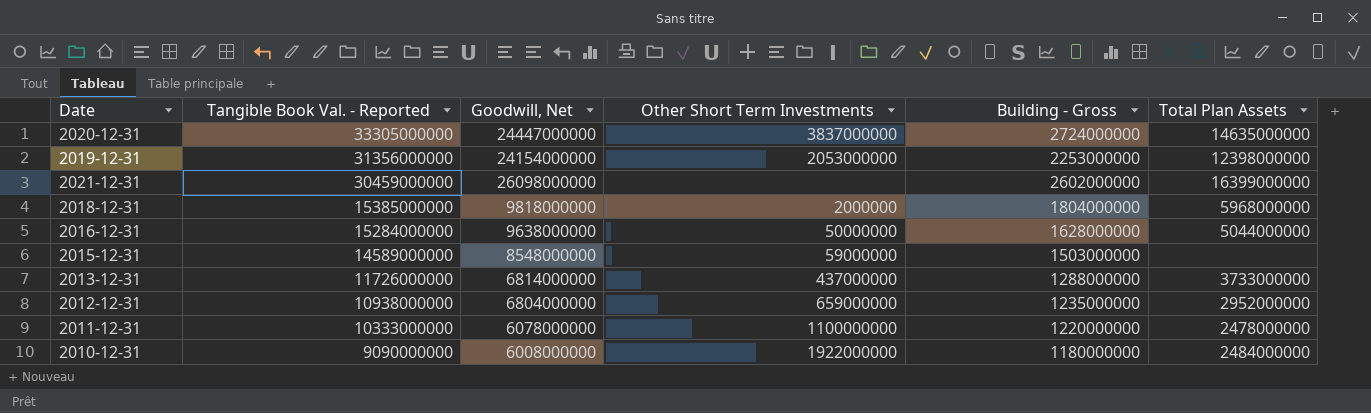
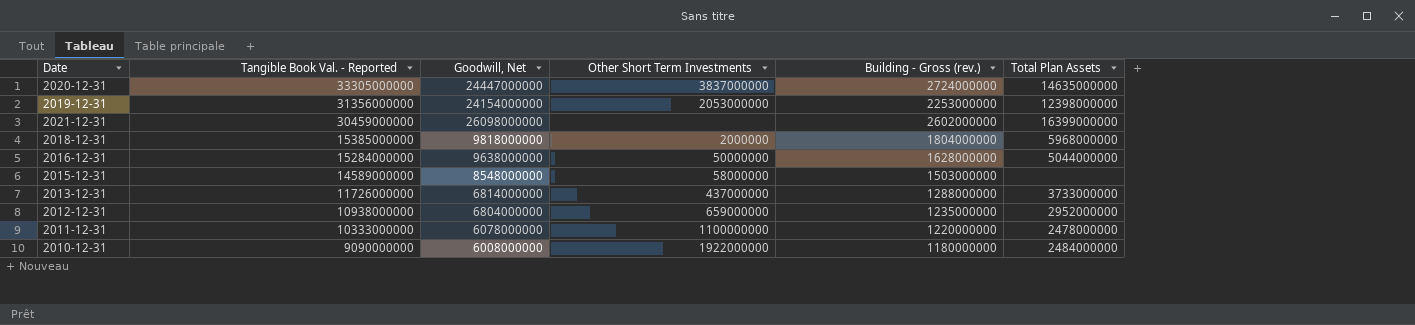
column name: Building - Gross -> Building - Gross (rev.)
2015-12-31 | Other Short Term Investments: 59000000 -> 58000000

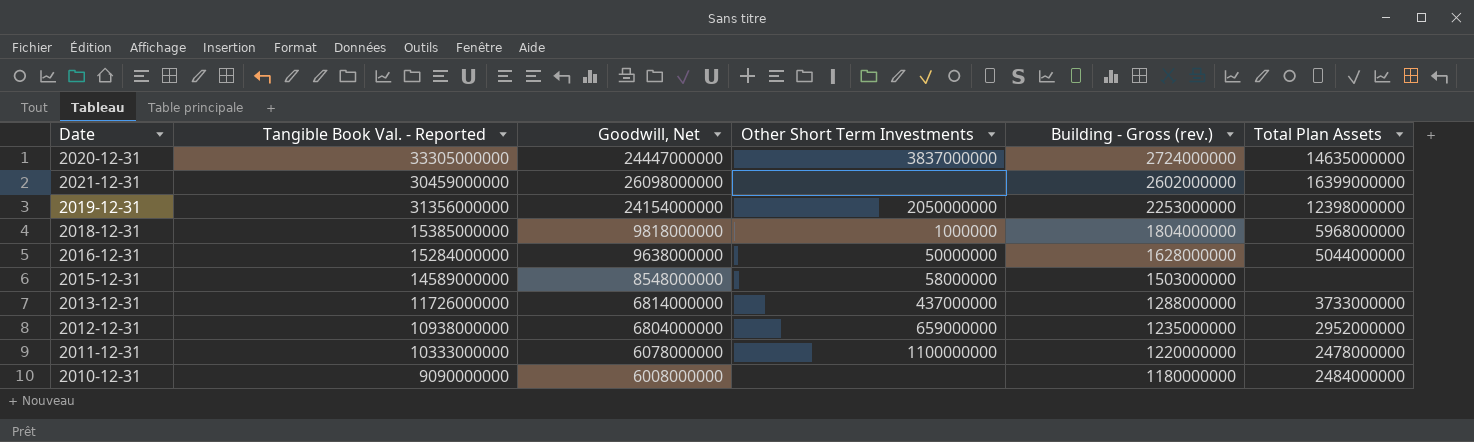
row order: Tangible Book Val. - Reported descending -> Building - Gross (rev.) descending
2019-12-31 | Other Short Term Investments: 2053000000 -> 2050000000
2018-12-31 | Other Short Term Investments: 2000000 -> 1000000
2010-12-31 | Other Short Term Investments: 1922000000 -> none

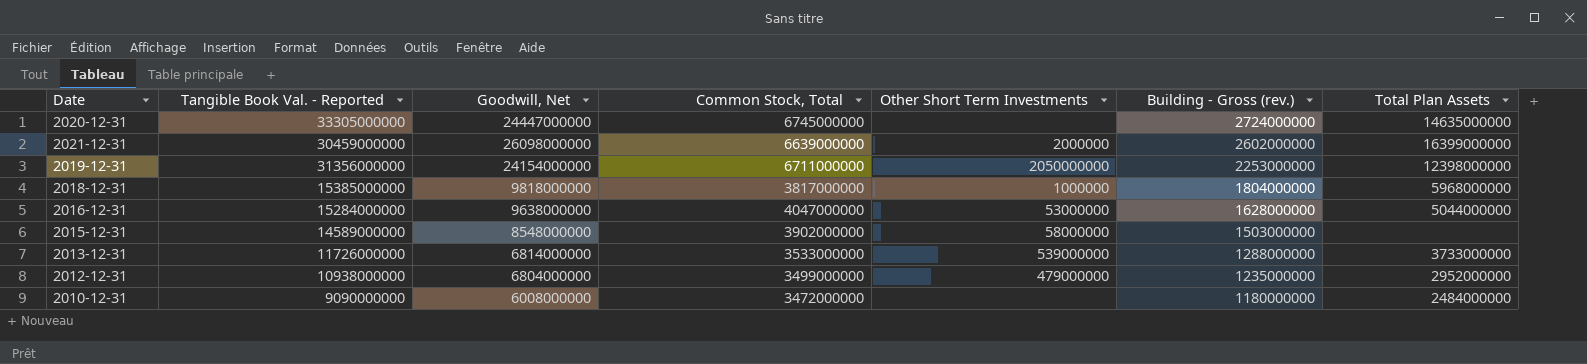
column Common Stock, Total | position: none -> 4
row 2011-12-31: 10333000000 | 6078000000 | 1100000000 | 1220000000 | 2478000000 -> none
2020-12-31 | Other Short Term Investments: 3837000000 -> none
2021-12-31 | Other Short Term Investments: none -> 2000000
2016-12-31 | Other Short Term Investments: 50000000 -> 53000000
2013-12-31 | Other Short Term Investments: 437000000 -> 539000000
2012-12-31 | Other Short Term Investments: 659000000 -> 479000000

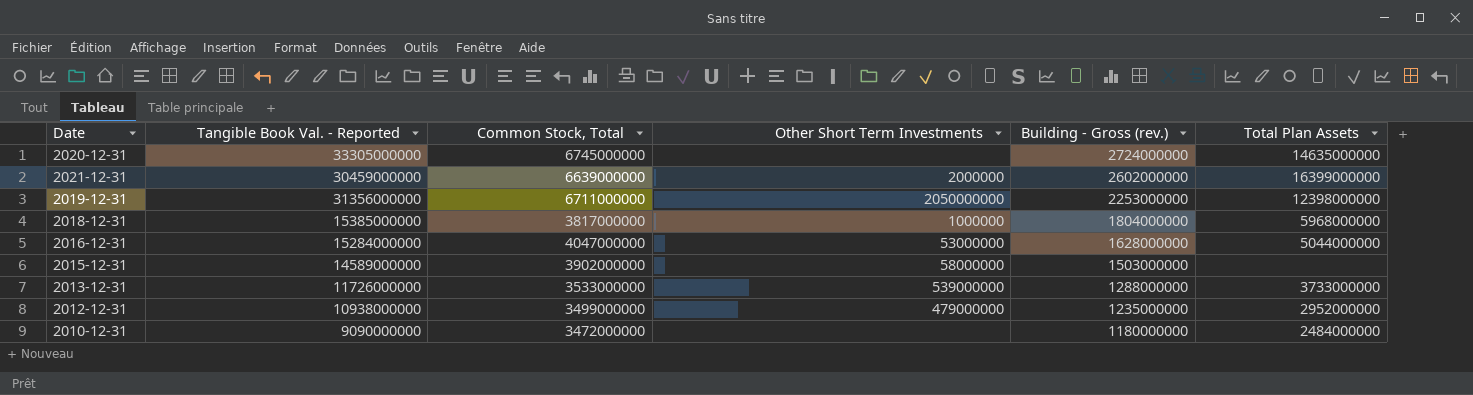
column Goodwill, Net | position: 3 -> none

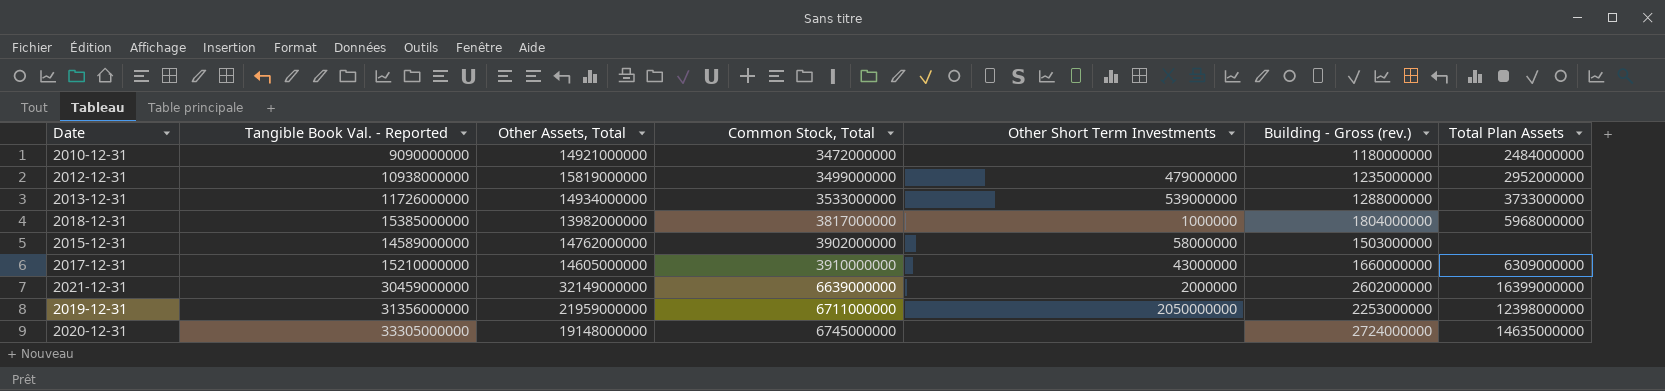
row order: Building - Gross (rev.) descending -> Common Stock, Total ascending
column Other Assets, Total | position: none -> 3
row 2016-12-31: 15284000000 | 4047000000 | 53000000 | 1628000000 | 5044000000 -> none
row 2017-12-31: none -> 15210000000 | 14605000000 | 3910000000 | 43000000 | 1660000000 | 6309000000

